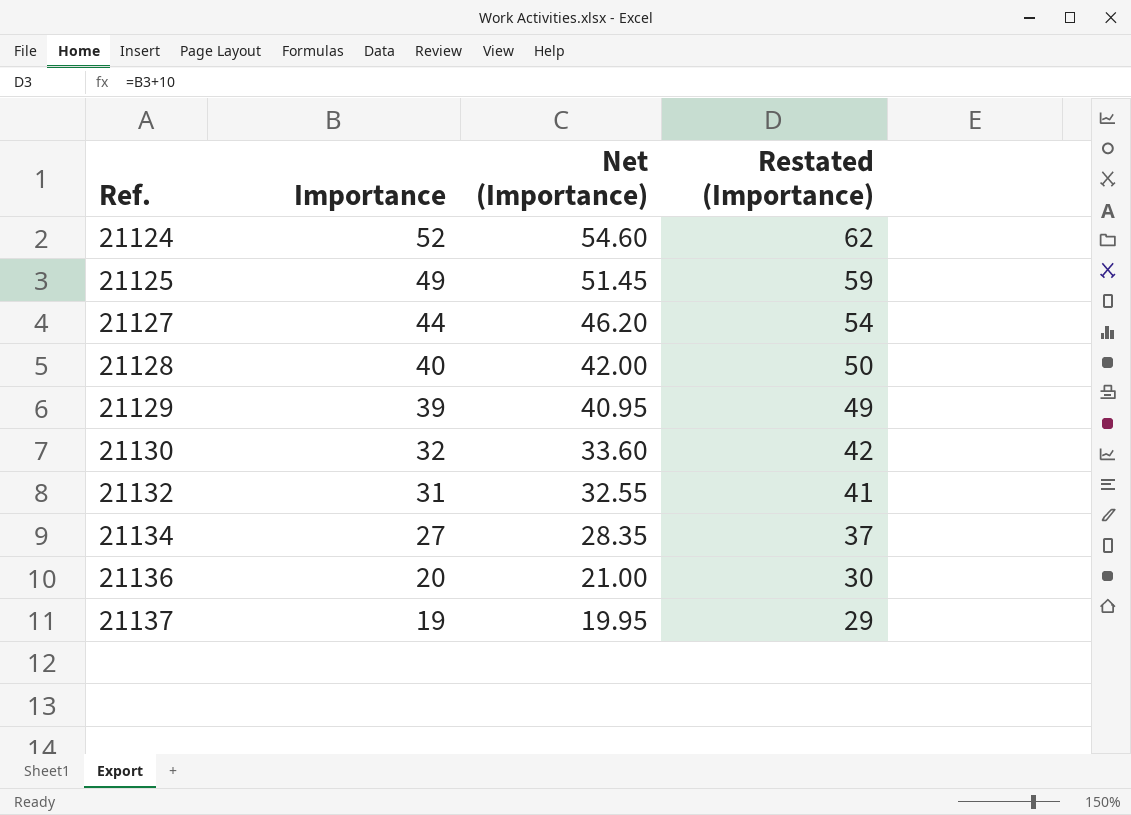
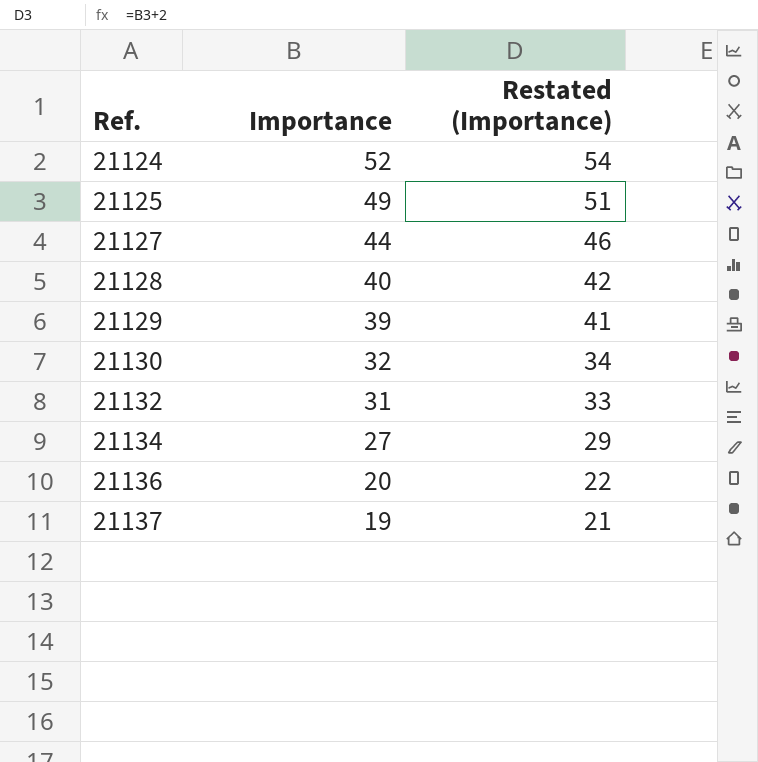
column Net (Importance) | formula: [Importance] * 1.05 -> none
column Restated (Importance) | formula: [Importance] + 10 -> [Importance] + 2

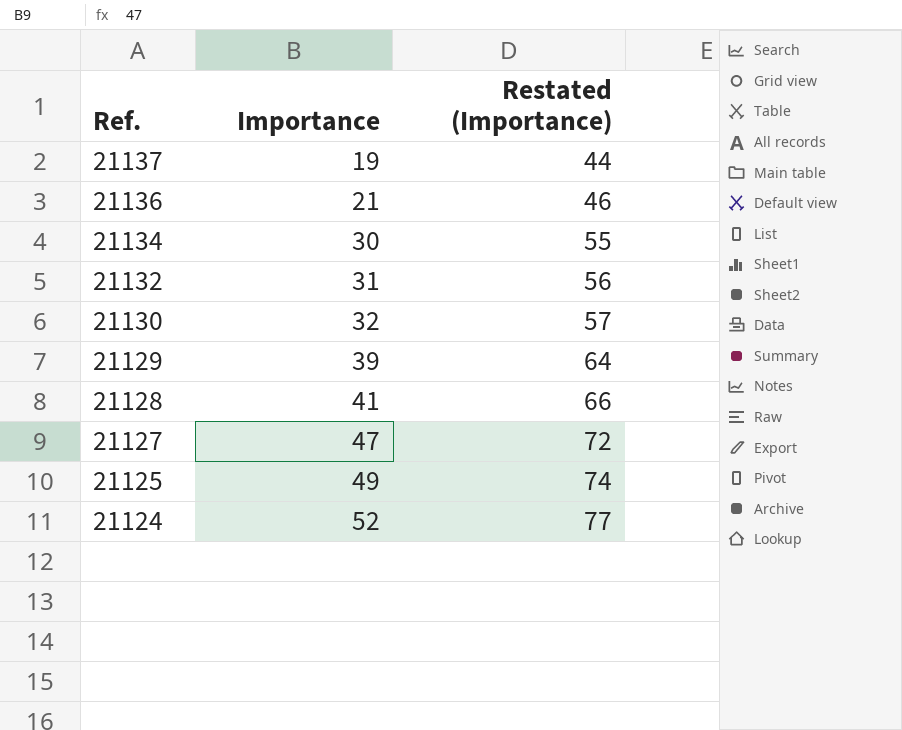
row order: Ref. ascending -> Ref. descending
column Restated (Importance) | formula: [Importance] + 2 -> [Importance] + 25
21136 | Importance: 20 -> 21
21134 | Importance: 27 -> 30
21128 | Importance: 40 -> 41
21127 | Importance: 44 -> 47

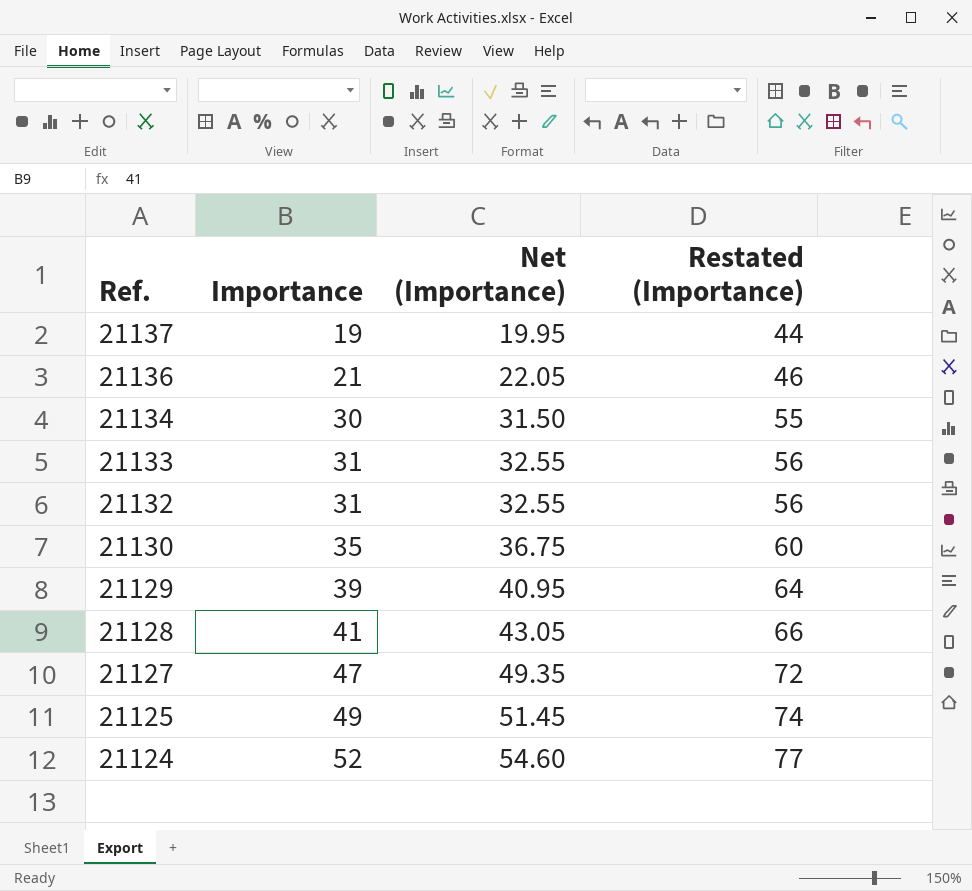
column Net (Importance) | formula: none -> [Importance] * 1.05
row 21133: none -> 31 | 32.55 | 56
21130 | Importance: 32 -> 35
21130 | Restated (Importance): 57 -> 60

